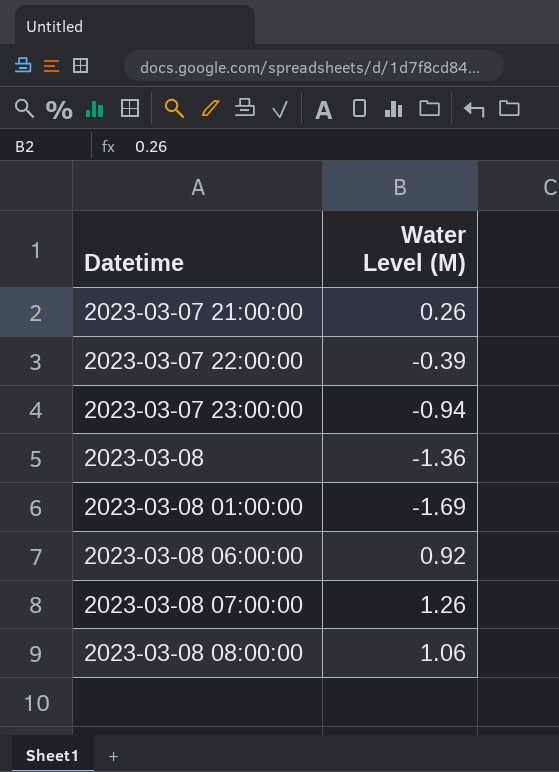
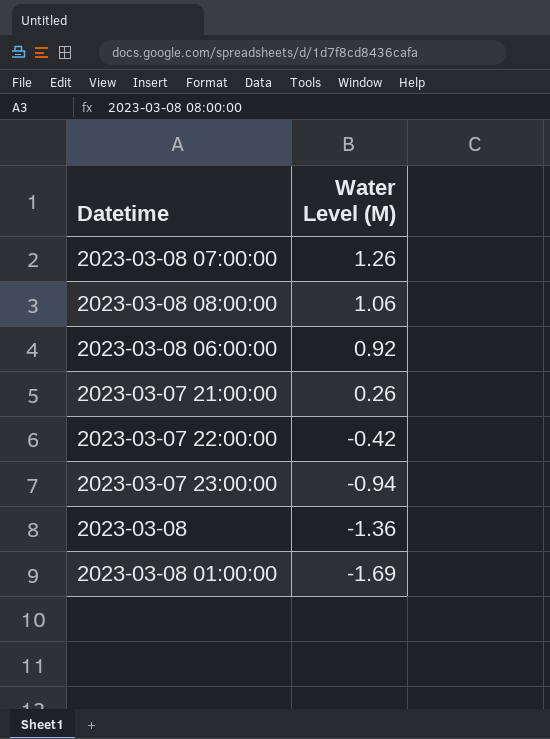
row order: Datetime ascending -> Water Level (M) descending
2023-03-07 22:00:00 | Water Level (M): -0.39 -> -0.42

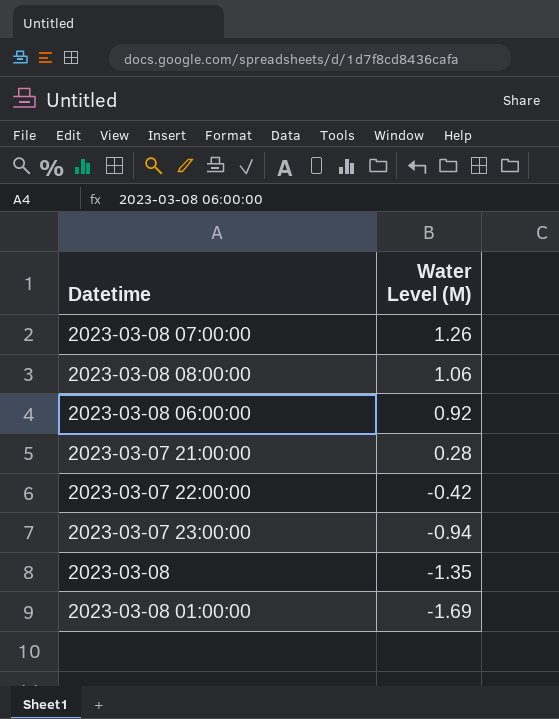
2023-03-07 21:00:00 | Water Level (M): 0.26 -> 0.28
2023-03-08 | Water Level (M): -1.36 -> -1.35

